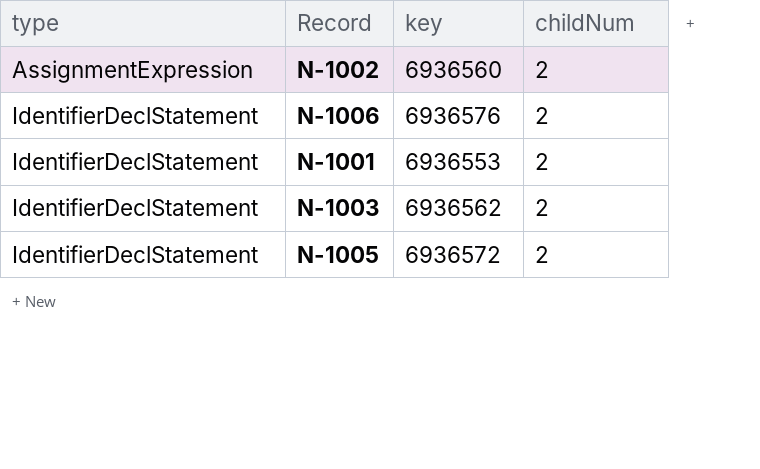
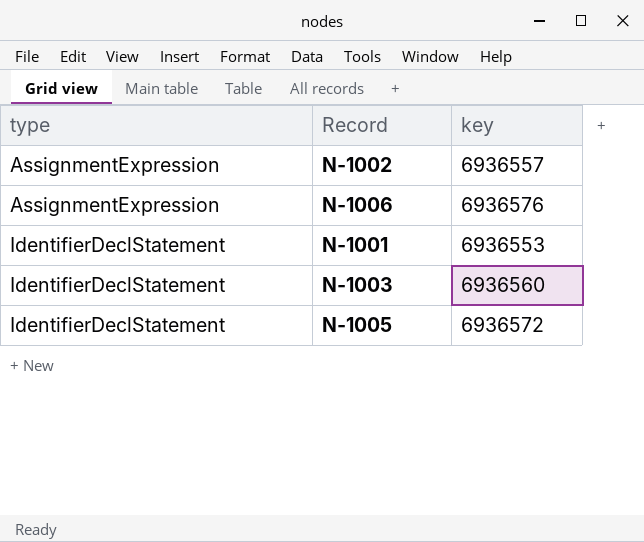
column childNum | position: 4 -> none
N-1002 | key: 6936560 -> 6936557
N-1006 | type: IdentifierDeclStatement -> AssignmentExpression
N-1003 | key: 6936562 -> 6936560

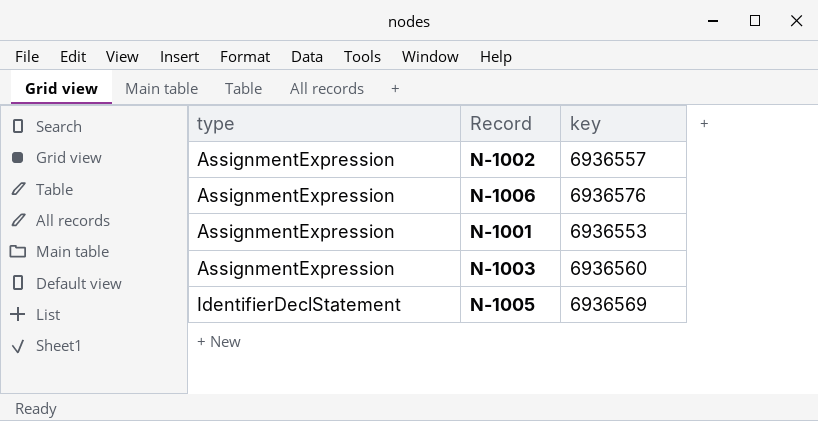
N-1001 | type: IdentifierDeclStatement -> AssignmentExpression
N-1003 | type: IdentifierDeclStatement -> AssignmentExpression
N-1005 | key: 6936572 -> 6936569

